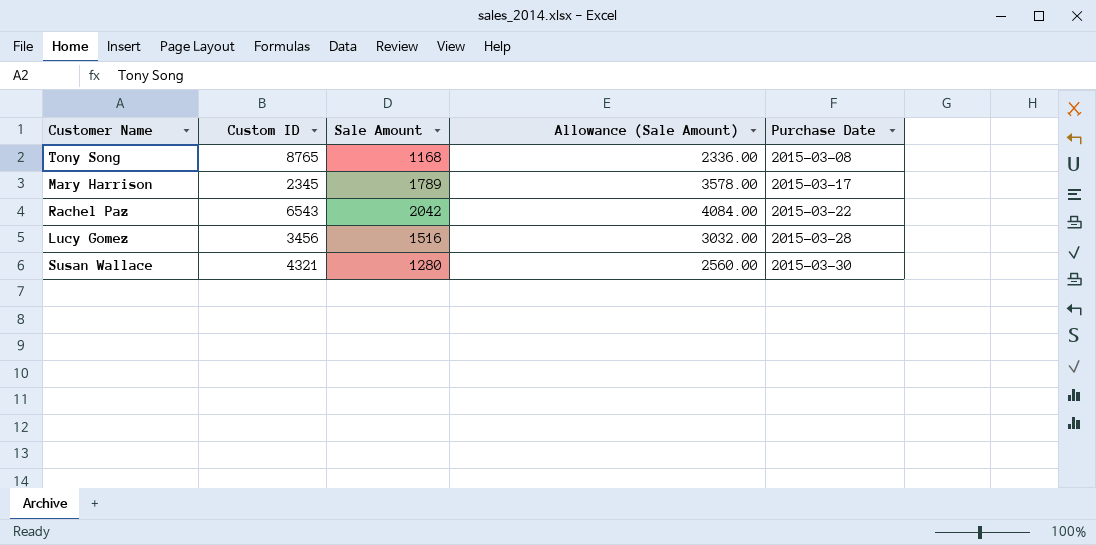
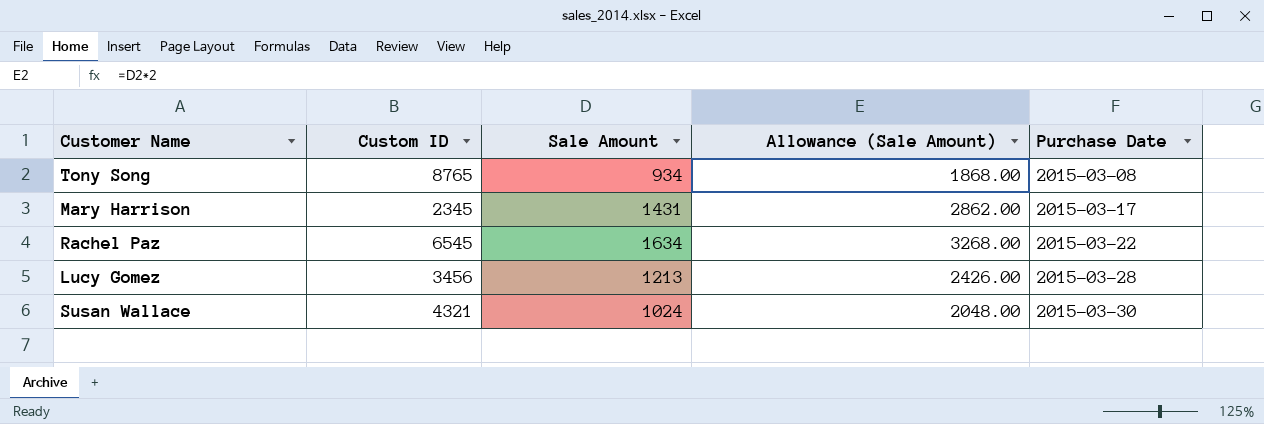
Tony Song | Sale Amount: 1168 -> 934
Tony Song | Allowance (Sale Amount): 2336.00 -> 1868.00
Mary Harrison | Sale Amount: 1789 -> 1431
Mary Harrison | Allowance (Sale Amount): 3578.00 -> 2862.00
Rachel Paz | Custom ID: 6543 -> 6545
Rachel Paz | Sale Amount: 2042 -> 1634
Rachel Paz | Allowance (Sale Amount): 4084.00 -> 3268.00
Lucy Gomez | Sale Amount: 1516 -> 1213
Lucy Gomez | Allowance (Sale Amount): 3032.00 -> 2426.00
Susan Wallace | Sale Amount: 1280 -> 1024
Susan Wallace | Allowance (Sale Amount): 2560.00 -> 2048.00

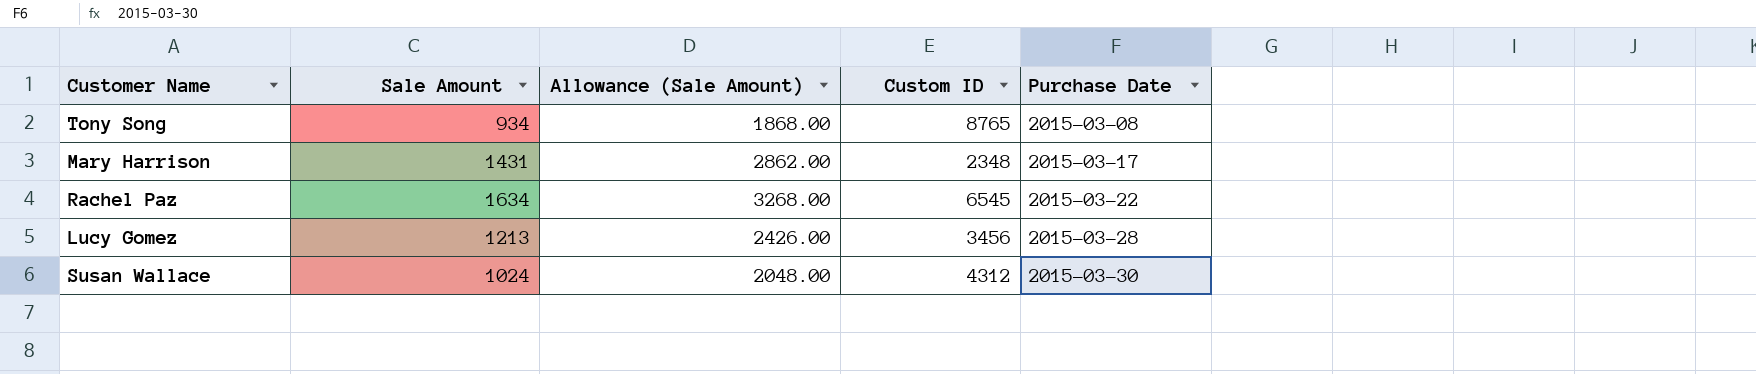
column Custom ID | position: 2 -> 4
Mary Harrison | Custom ID: 2345 -> 2348
Susan Wallace | Custom ID: 4321 -> 4312

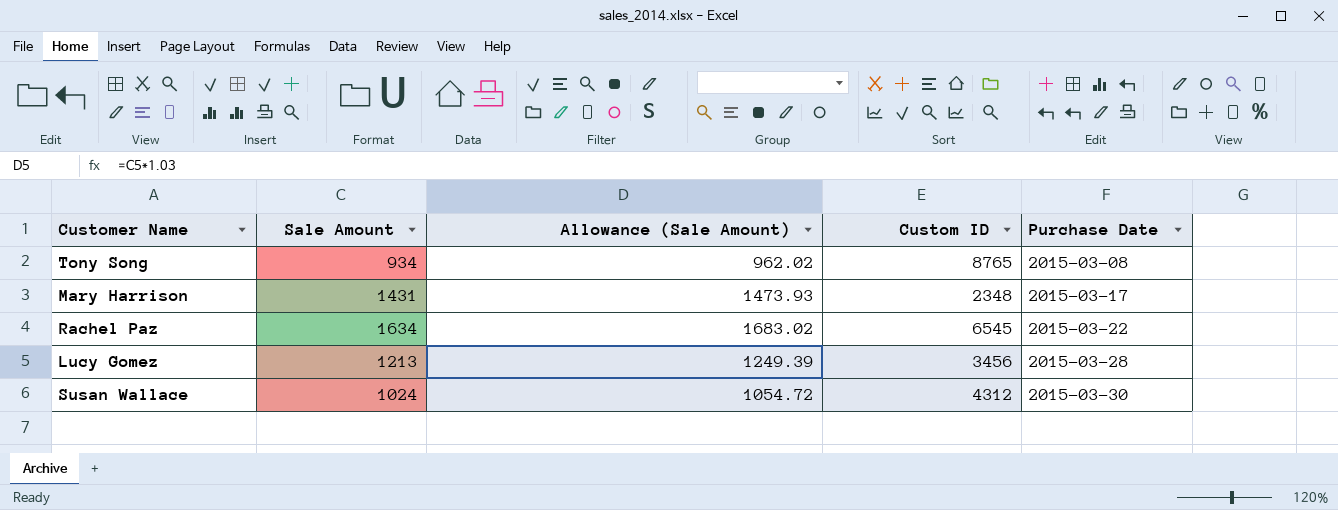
column Allowance (Sale Amount) | formula: [Sale Amount] * 2 -> [Sale Amount] * 1.03

